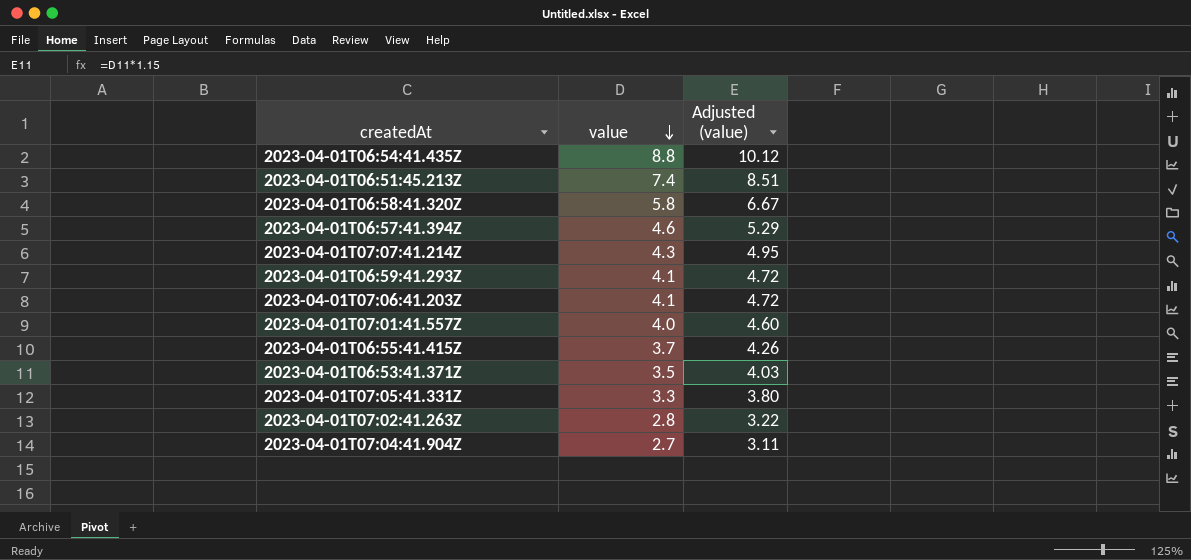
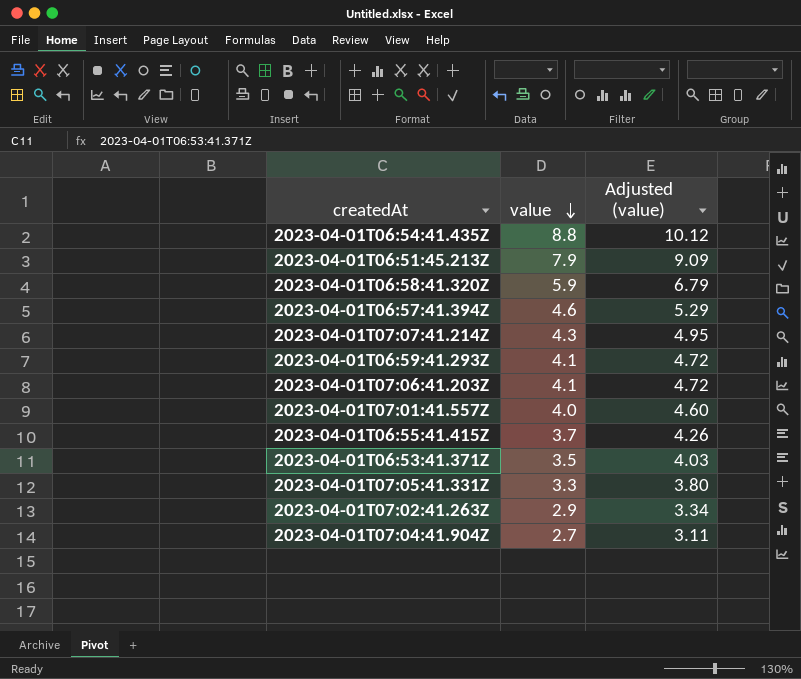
2023-04-01T06:51:45.213Z | value: 7.4 -> 7.9
2023-04-01T06:51:45.213Z | Adjusted (value): 8.51 -> 9.09
2023-04-01T06:58:41.320Z | value: 5.8 -> 5.9
2023-04-01T06:58:41.320Z | Adjusted (value): 6.67 -> 6.79
2023-04-01T07:02:41.263Z | value: 2.8 -> 2.9
2023-04-01T07:02:41.263Z | Adjusted (value): 3.22 -> 3.34

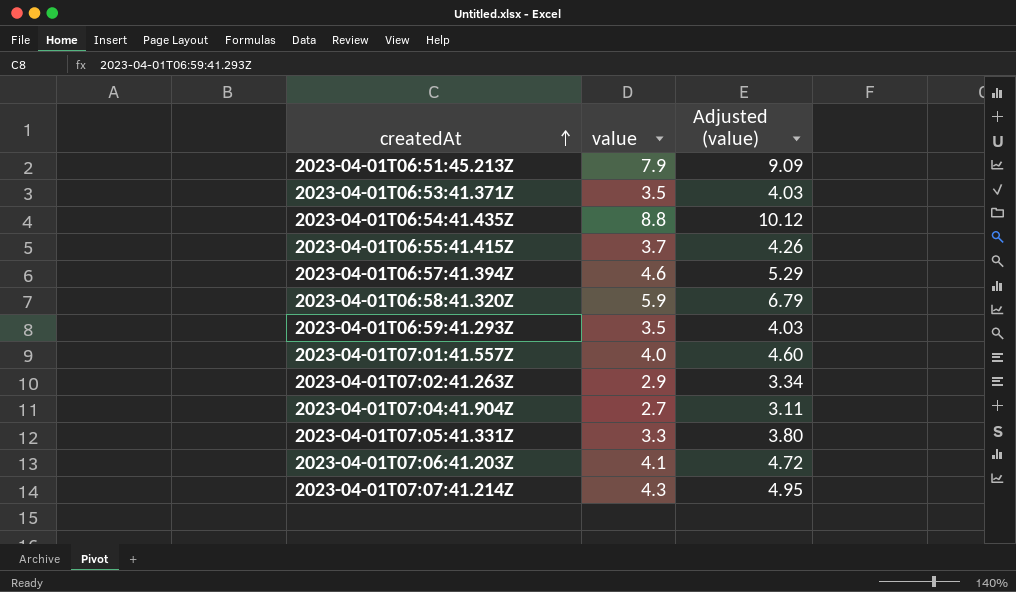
row order: value descending -> createdAt ascending
2023-04-01T06:59:41.293Z | value: 4.1 -> 3.5
2023-04-01T06:59:41.293Z | Adjusted (value): 4.72 -> 4.03

